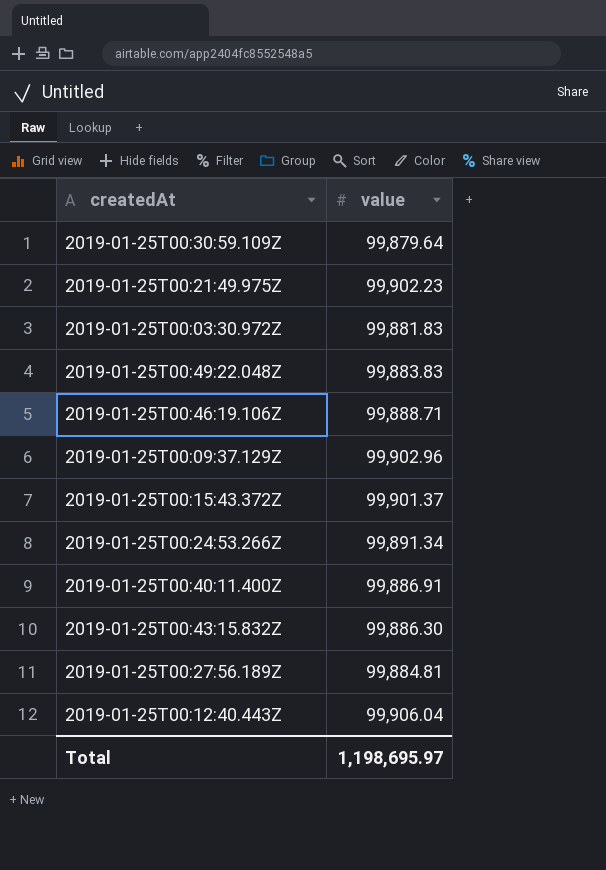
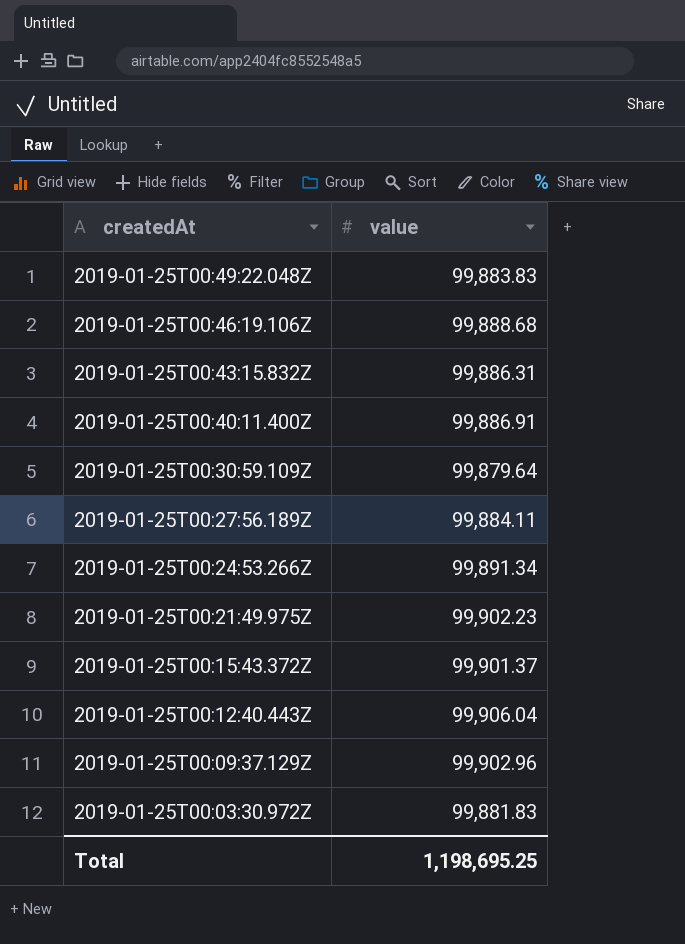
row order: none -> createdAt descending
2019-01-25T00:46:19.106Z | value: 99,888.71 -> 99,888.68
2019-01-25T00:43:15.832Z | value: 99,886.30 -> 99,886.31
2019-01-25T00:27:56.189Z | value: 99,884.81 -> 99,884.11
Total | value: 1,198,695.97 -> 1,198,695.25

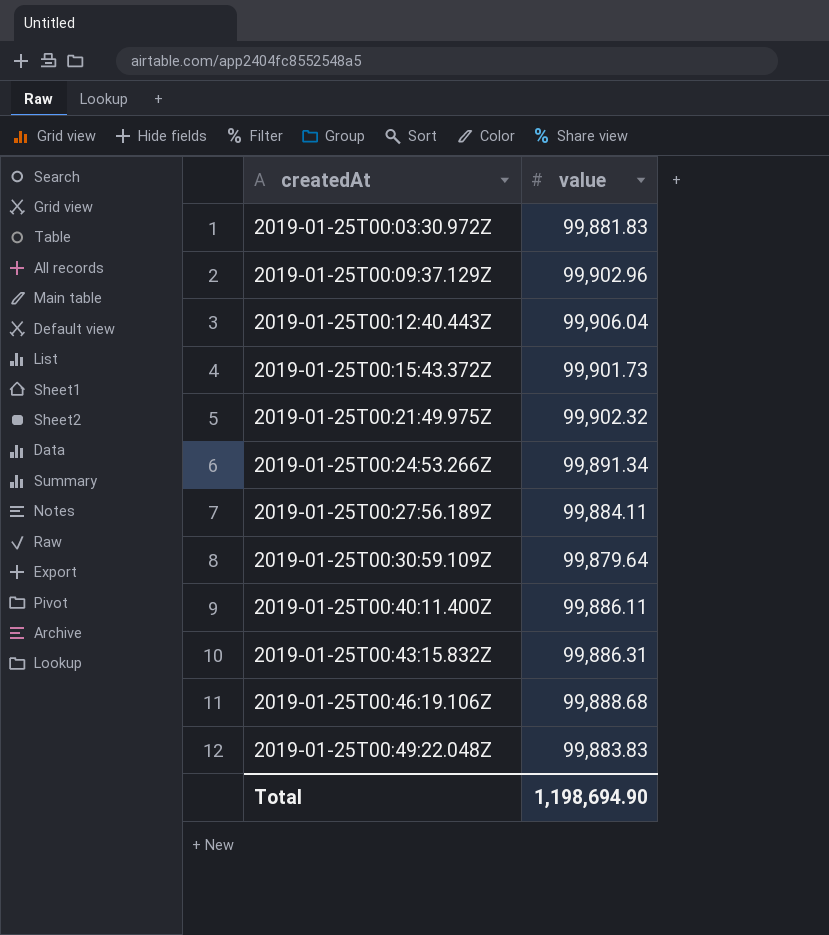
row order: createdAt descending -> createdAt ascending
2019-01-25T00:15:43.372Z | value: 99,901.37 -> 99,901.73
2019-01-25T00:21:49.975Z | value: 99,902.23 -> 99,902.32
2019-01-25T00:40:11.400Z | value: 99,886.91 -> 99,886.11
Total | value: 1,198,695.25 -> 1,198,694.90

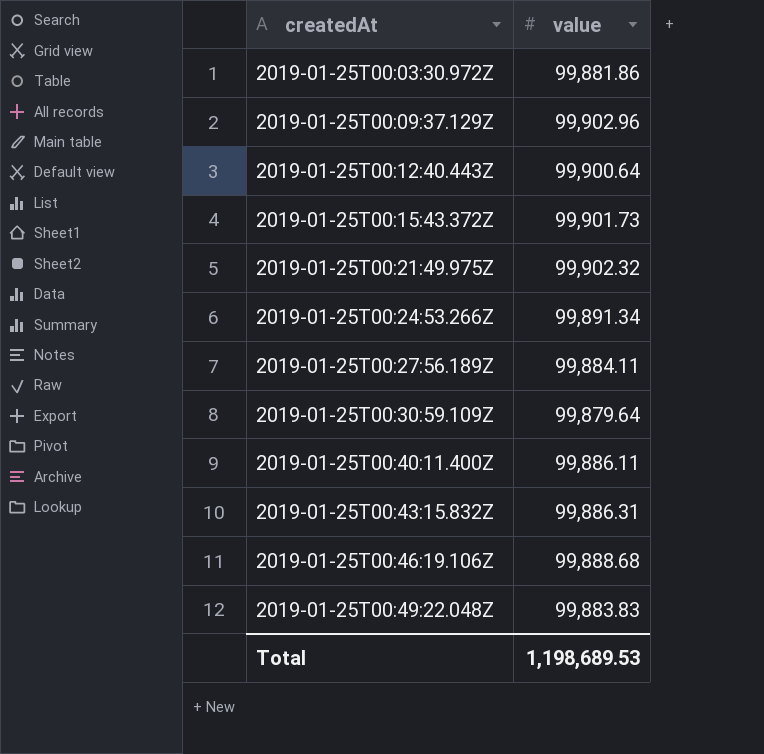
2019-01-25T00:03:30.972Z | value: 99,881.83 -> 99,881.86
2019-01-25T00:12:40.443Z | value: 99,906.04 -> 99,900.64
Total | value: 1,198,694.90 -> 1,198,689.53

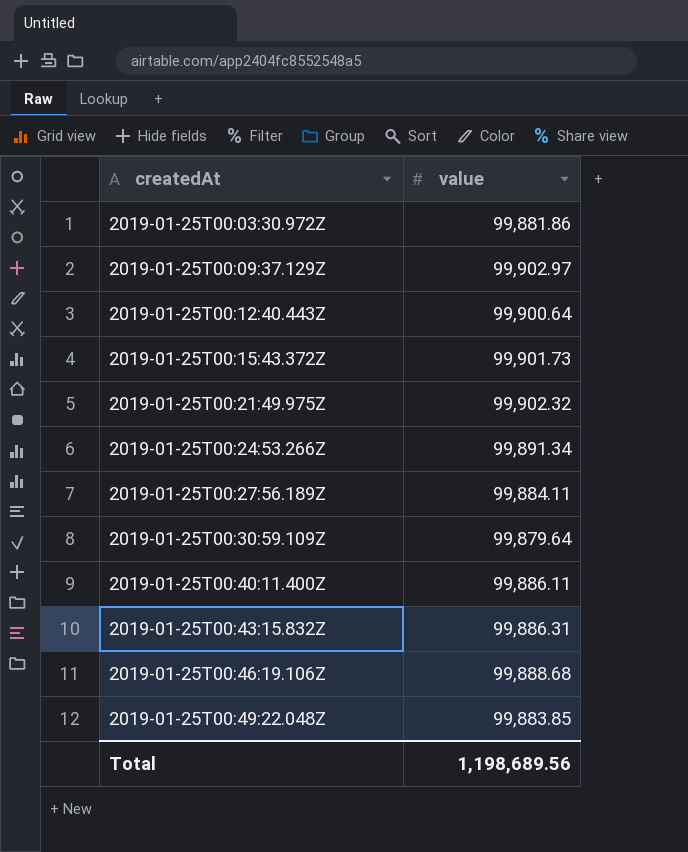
2019-01-25T00:09:37.129Z | value: 99,902.96 -> 99,902.97
2019-01-25T00:49:22.048Z | value: 99,883.83 -> 99,883.85
Total | value: 1,198,689.53 -> 1,198,689.56

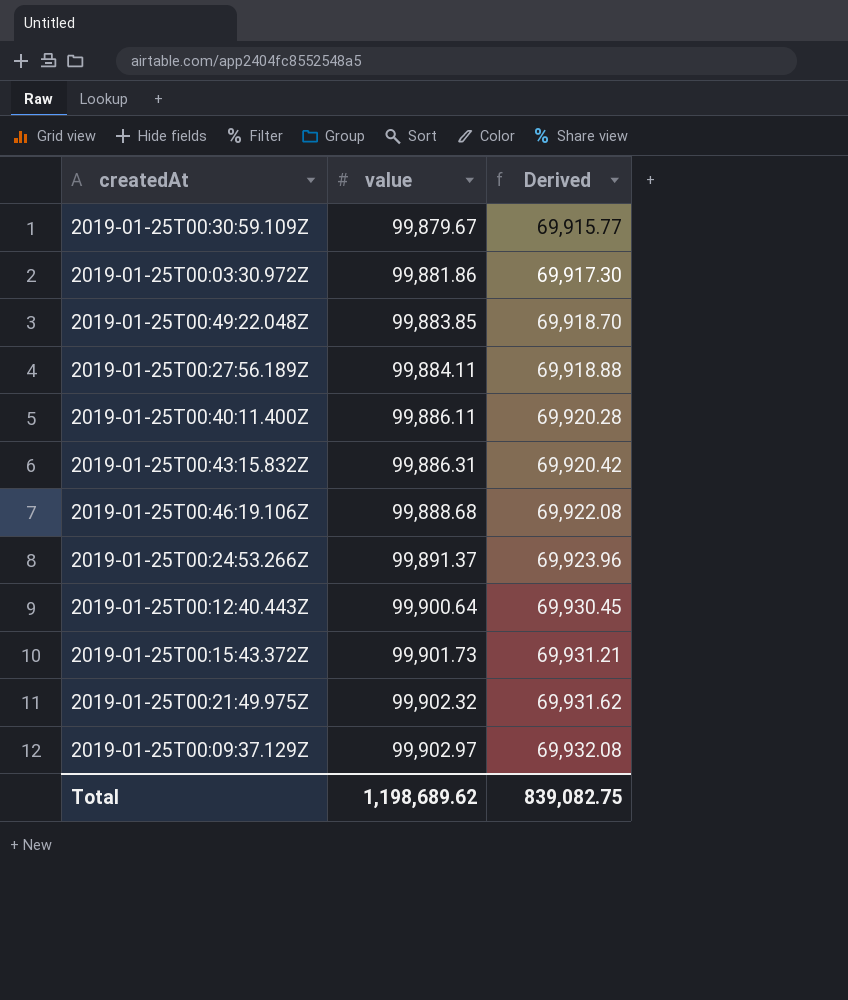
row order: createdAt ascending -> value ascending
column Derived | formula: none -> [value] * 0.7
2019-01-25T00:30:59.109Z | value: 99,879.64 -> 99,879.67
2019-01-25T00:24:53.266Z | value: 99,891.34 -> 99,891.37
Total | value: 1,198,689.56 -> 1,198,689.62

